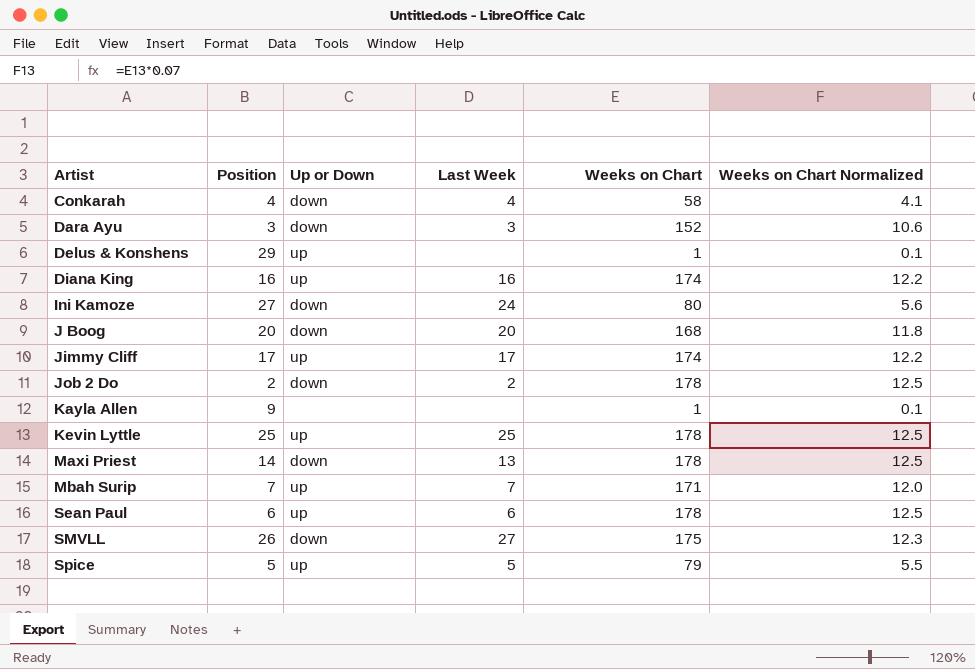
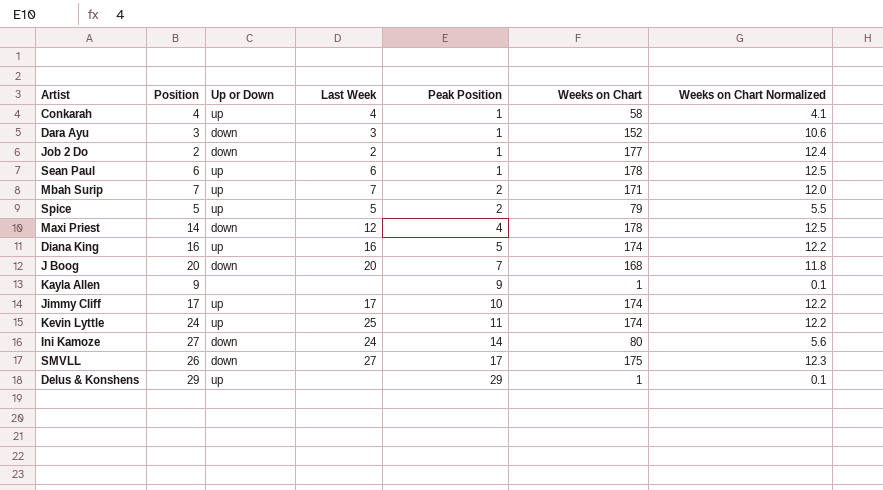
row order: Artist ascending -> Peak Position ascending
column Peak Position | position: none -> 5
Conkarah | Up or Down: down -> up
Job 2 Do | Weeks on Chart: 178 -> 177
Job 2 Do | Weeks on Chart Normalized: 12.5 -> 12.4
Maxi Priest | Last Week: 13 -> 12
Kevin Lyttle | Position: 25 -> 24
Kevin Lyttle | Weeks on Chart: 178 -> 174
Kevin Lyttle | Weeks on Chart Normalized: 12.5 -> 12.2

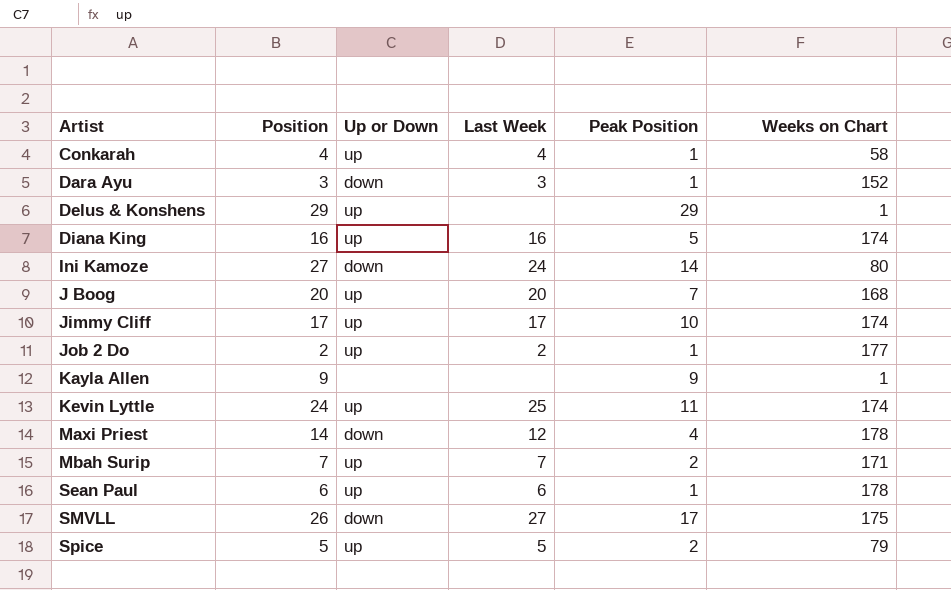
row order: Peak Position ascending -> Artist ascending
column Weeks on Chart Normalized | formula: [Weeks on Chart] * 0.07 -> none
J Boog | Up or Down: down -> up
Job 2 Do | Up or Down: down -> up

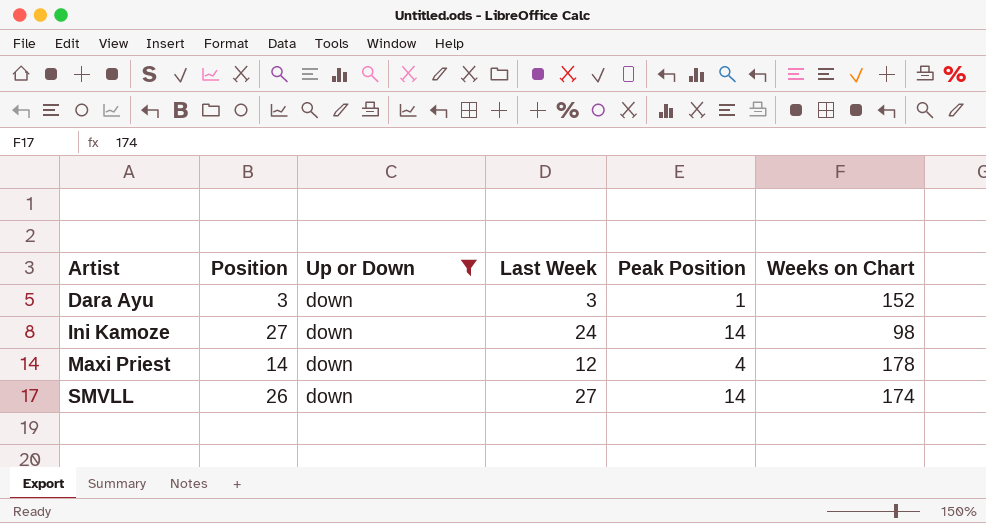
filter: none -> Up or Down = down
Ini Kamoze | Weeks on Chart: 80 -> 98
SMVLL | Peak Position: 17 -> 14
SMVLL | Weeks on Chart: 175 -> 174

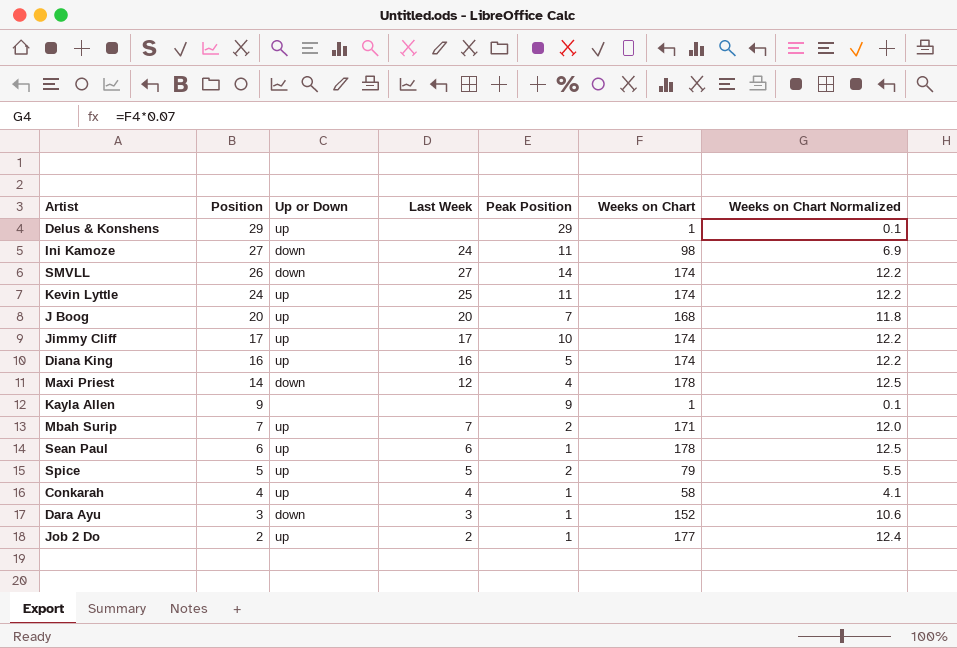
filter: Up or Down = down -> none
row order: Artist ascending -> Position descending
column Weeks on Chart Normalized | formula: none -> [Weeks on Chart] * 0.07
Ini Kamoze | Peak Position: 14 -> 11

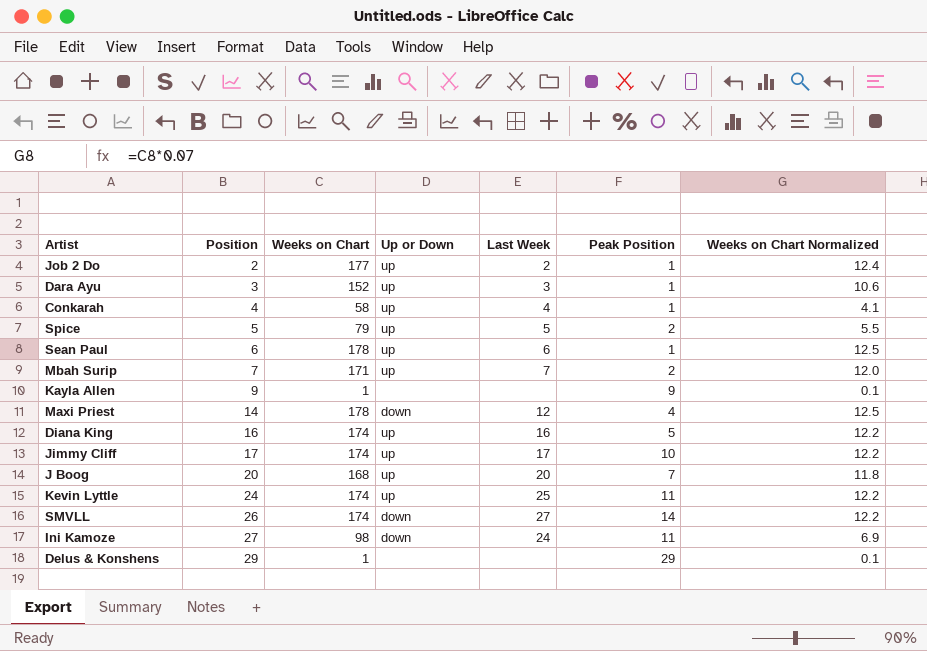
row order: Position descending -> Position ascending
column Weeks on Chart | position: 6 -> 3
Dara Ayu | Up or Down: down -> up
Delus & Konshens | Up or Down: up -> none

